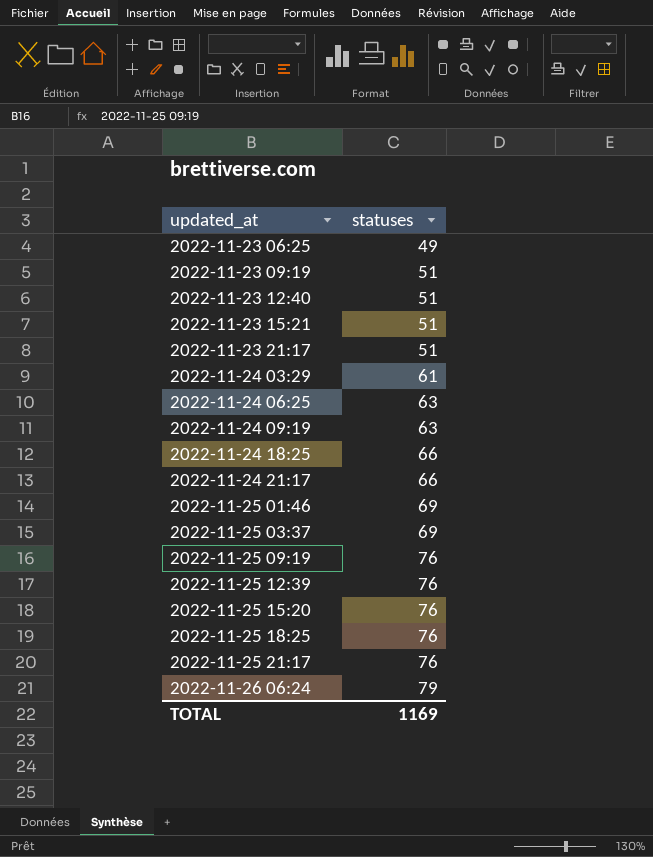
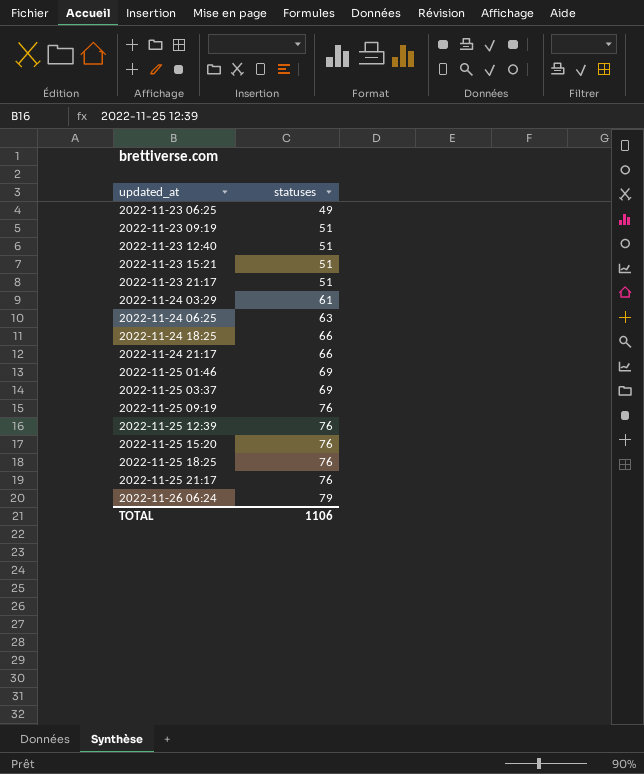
row 2022-11-24 09:19: 63 -> none
TOTAL | statuses: 1169 -> 1106

